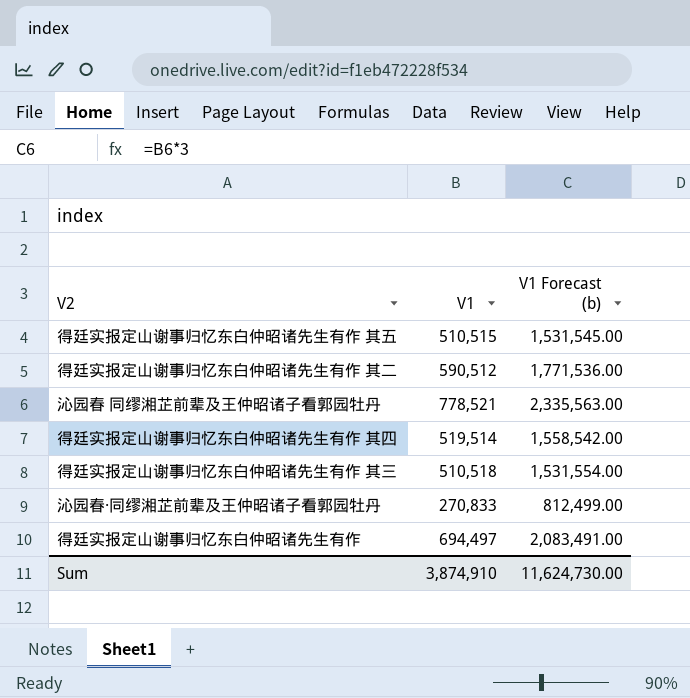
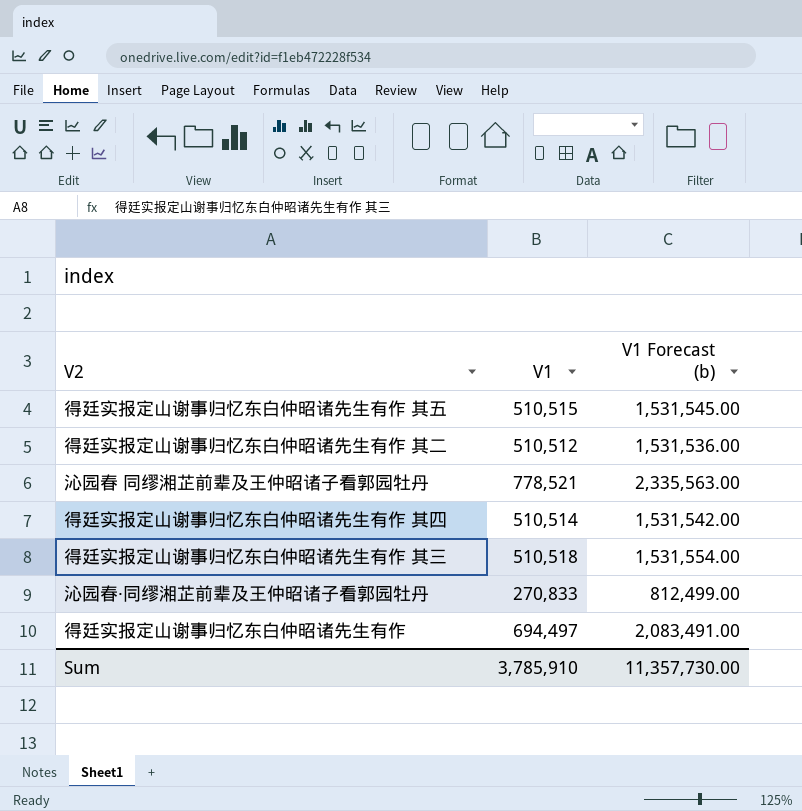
得廷实报定山谢事归忆东白仲昭诸先生有作 其二 | V1: 590,512 -> 510,512
得廷实报定山谢事归忆东白仲昭诸先生有作 其二 | V1 Forecast (b): 1,771,536.00 -> 1,531,536.00
得廷实报定山谢事归忆东白仲昭诸先生有作 其四 | V1: 519,514 -> 510,514
得廷实报定山谢事归忆东白仲昭诸先生有作 其四 | V1 Forecast (b): 1,558,542.00 -> 1,531,542.00
Sum | V1: 3,874,910 -> 3,785,910
Sum | V1 Forecast (b): 11,624,730.00 -> 11,357,730.00

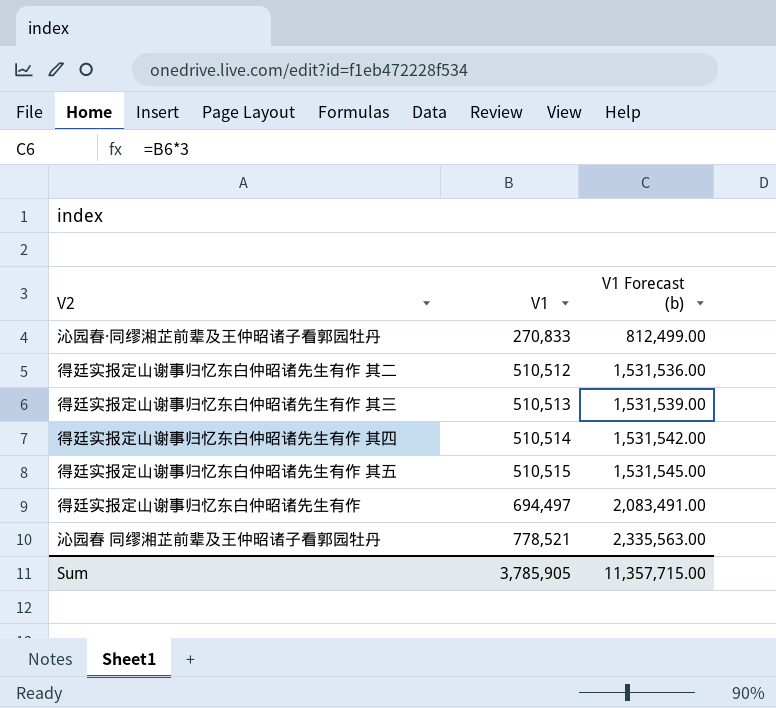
row order: none -> V1 ascending
得廷实报定山谢事归忆东白仲昭诸先生有作 其三 | V1: 510,518 -> 510,513
得廷实报定山谢事归忆东白仲昭诸先生有作 其三 | V1 Forecast (b): 1,531,554.00 -> 1,531,539.00
Sum | V1: 3,785,910 -> 3,785,905
Sum | V1 Forecast (b): 11,357,730.00 -> 11,357,715.00

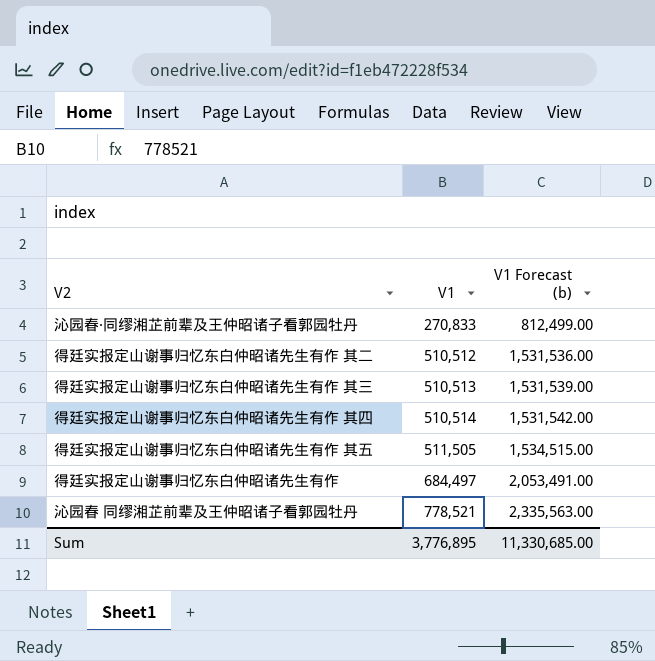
得廷实报定山谢事归忆东白仲昭诸先生有作 其五 | V1: 510,515 -> 511,505
得廷实报定山谢事归忆东白仲昭诸先生有作 其五 | V1 Forecast (b): 1,531,545.00 -> 1,534,515.00
得廷实报定山谢事归忆东白仲昭诸先生有作 | V1: 694,497 -> 684,497
得廷实报定山谢事归忆东白仲昭诸先生有作 | V1 Forecast (b): 2,083,491.00 -> 2,053,491.00
Sum | V1: 3,785,905 -> 3,776,895
Sum | V1 Forecast (b): 11,357,715.00 -> 11,330,685.00

